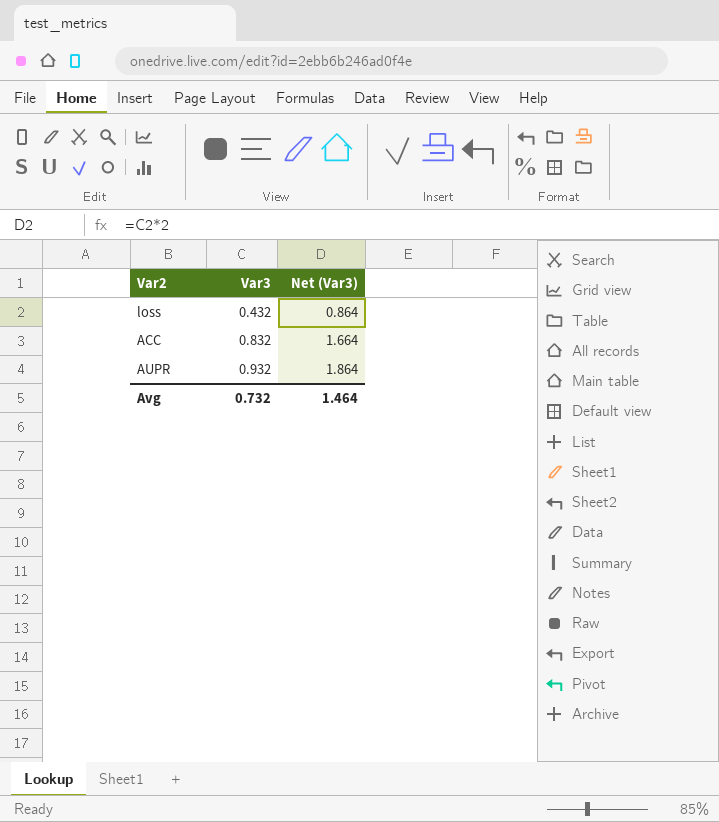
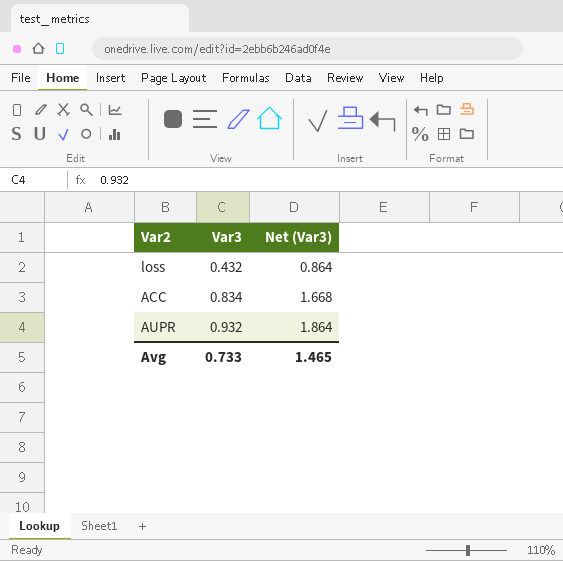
ACC | Var3: 0.832 -> 0.834
ACC | Net (Var3): 1.664 -> 1.668
Avg | Var3: 0.732 -> 0.733
Avg | Net (Var3): 1.464 -> 1.465

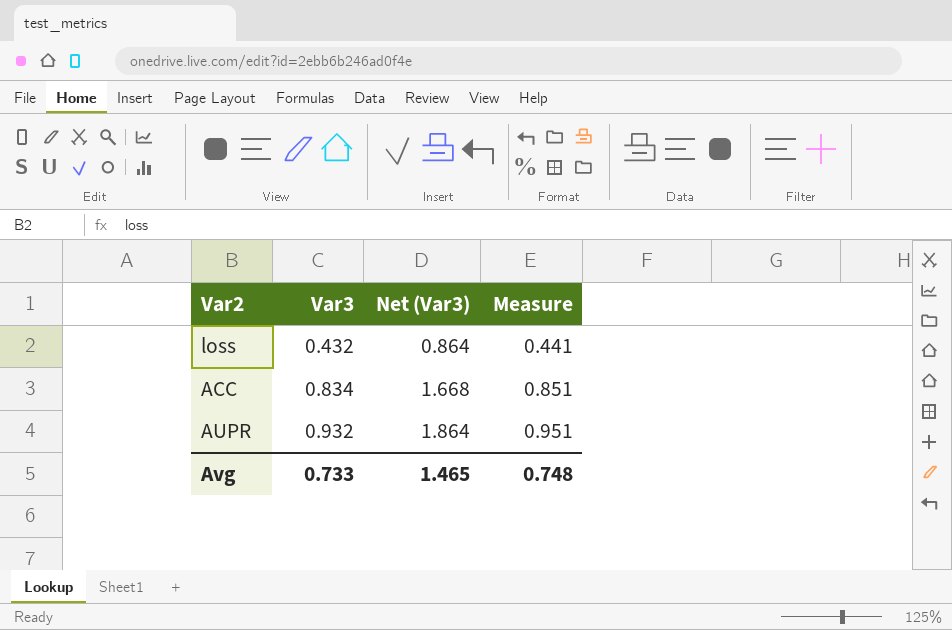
column Measure | formula: none -> [Var3] * 1.02

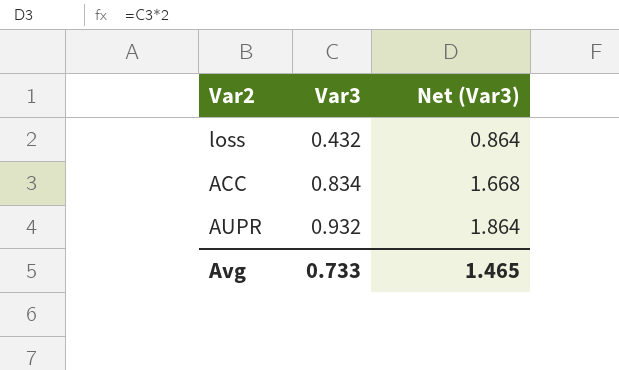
column Measure | formula: [Var3] * 1.02 -> none

